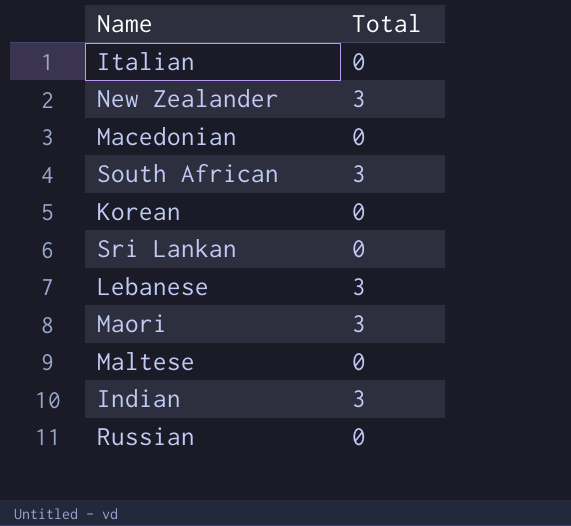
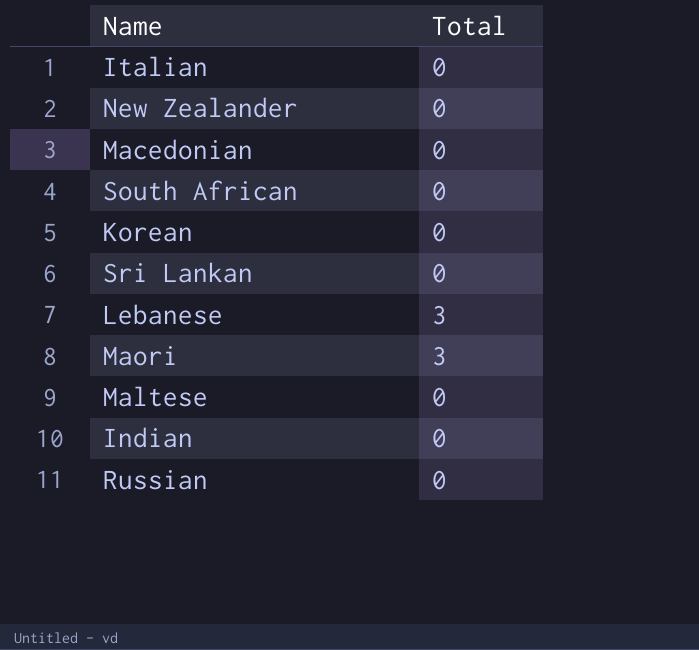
New Zealander | Total: 3 -> 0
South African | Total: 3 -> 0
Indian | Total: 3 -> 0

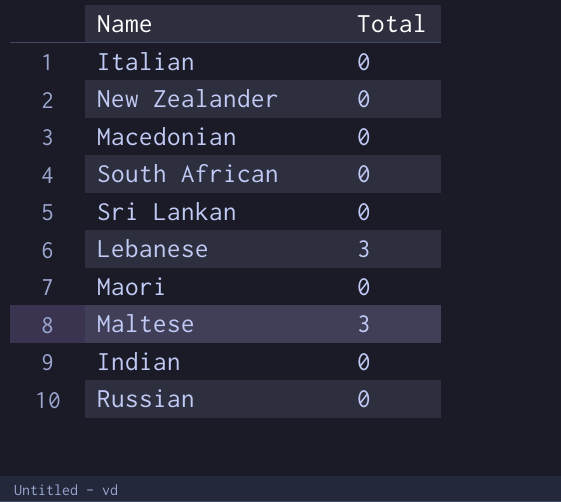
row Korean: 0 -> none
Maori | Total: 3 -> 0
Maltese | Total: 0 -> 3

